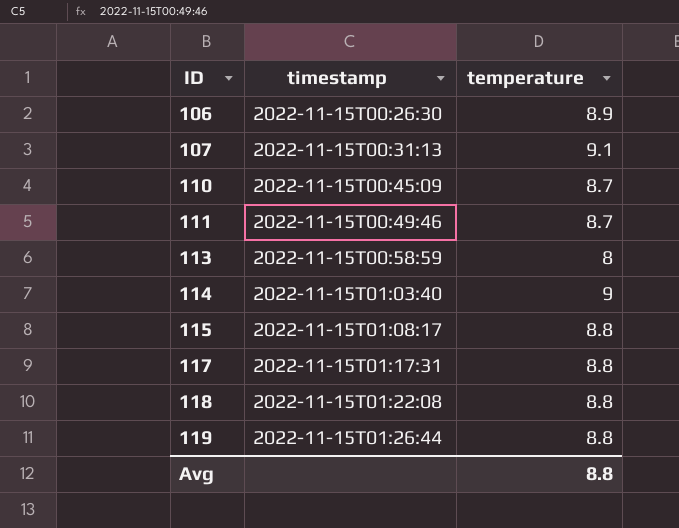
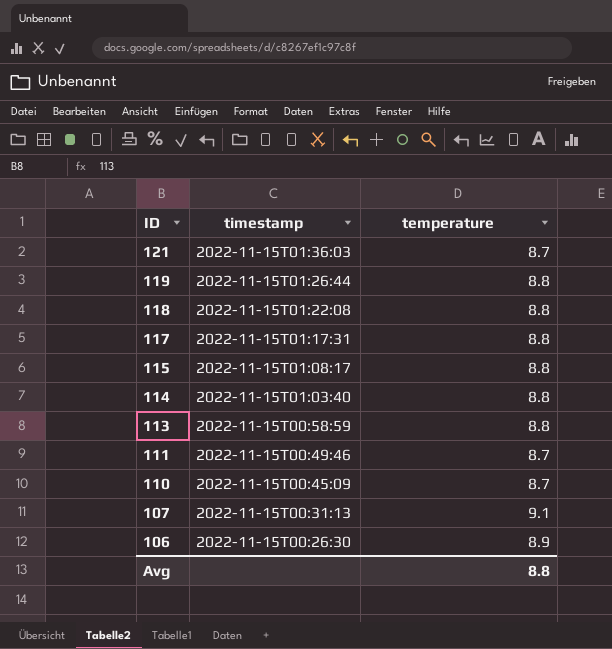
row order: ID ascending -> ID descending
row 121: none -> 2022-11-15T01:36:03 | 8.7
114 | temperature: 9 -> 8.8
113 | temperature: 8 -> 8.8

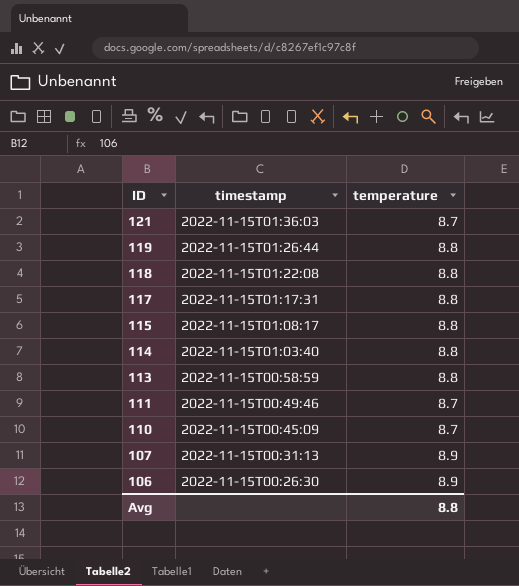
107 | temperature: 9.1 -> 8.9

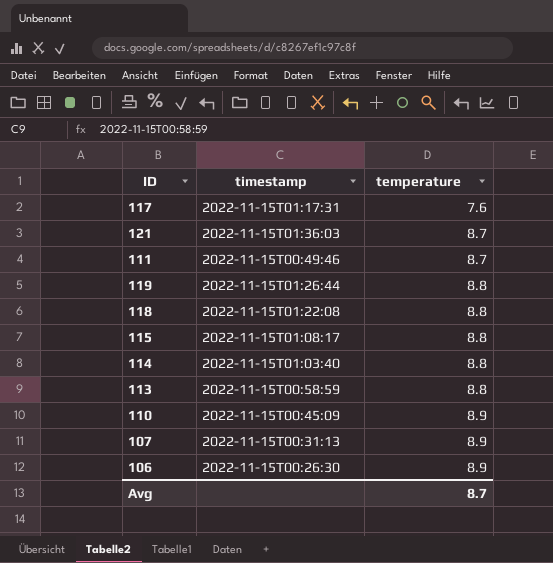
row order: ID descending -> temperature ascending
117 | temperature: 8.8 -> 7.6
110 | temperature: 8.7 -> 8.9
Avg | temperature: 8.8 -> 8.7

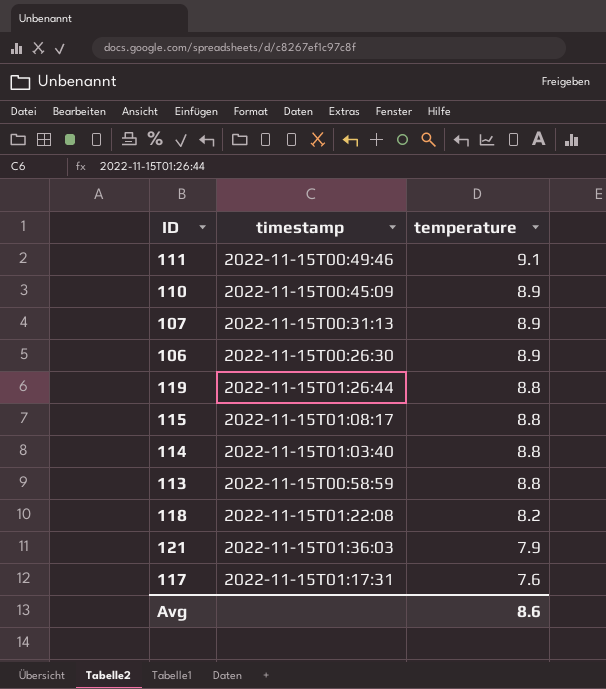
row order: temperature ascending -> temperature descending
111 | temperature: 8.7 -> 9.1
118 | temperature: 8.8 -> 8.2
121 | temperature: 8.7 -> 7.9
Avg | temperature: 8.7 -> 8.6

